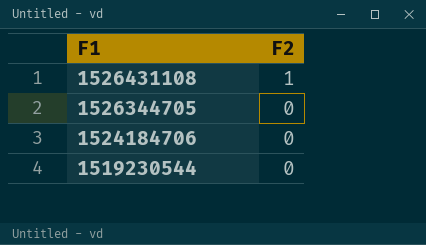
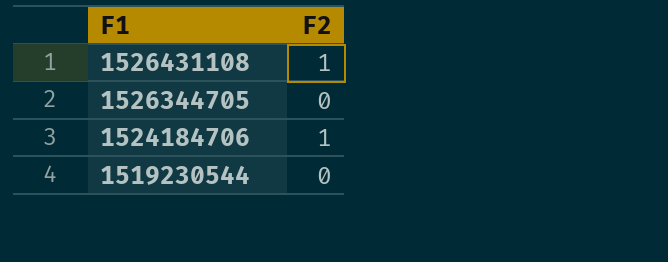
1524184706 | F2: 0 -> 1

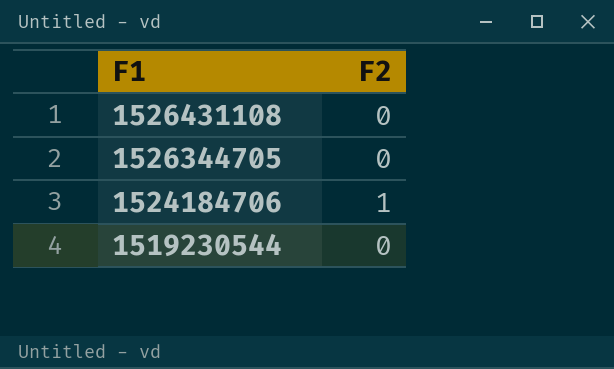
1526431108 | F2: 1 -> 0

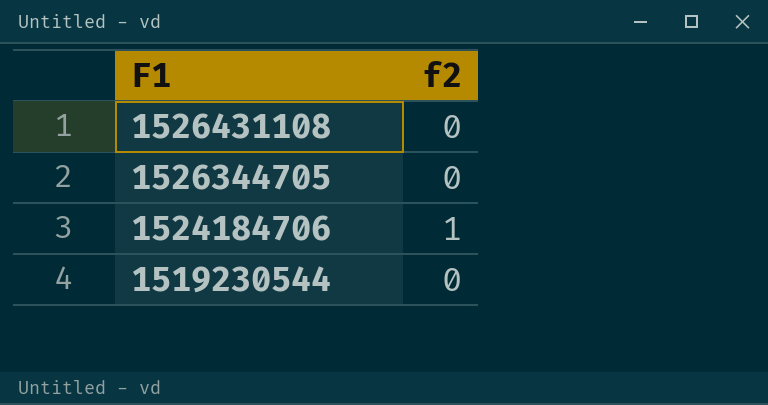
column name: F2 -> f2

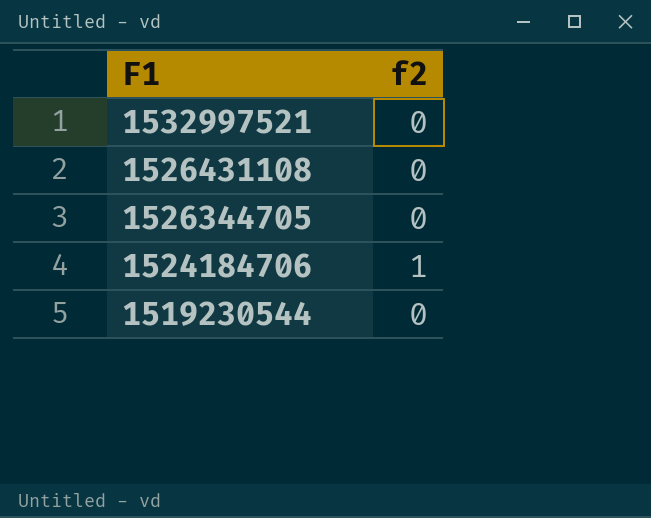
row 1532997521: none -> 0

